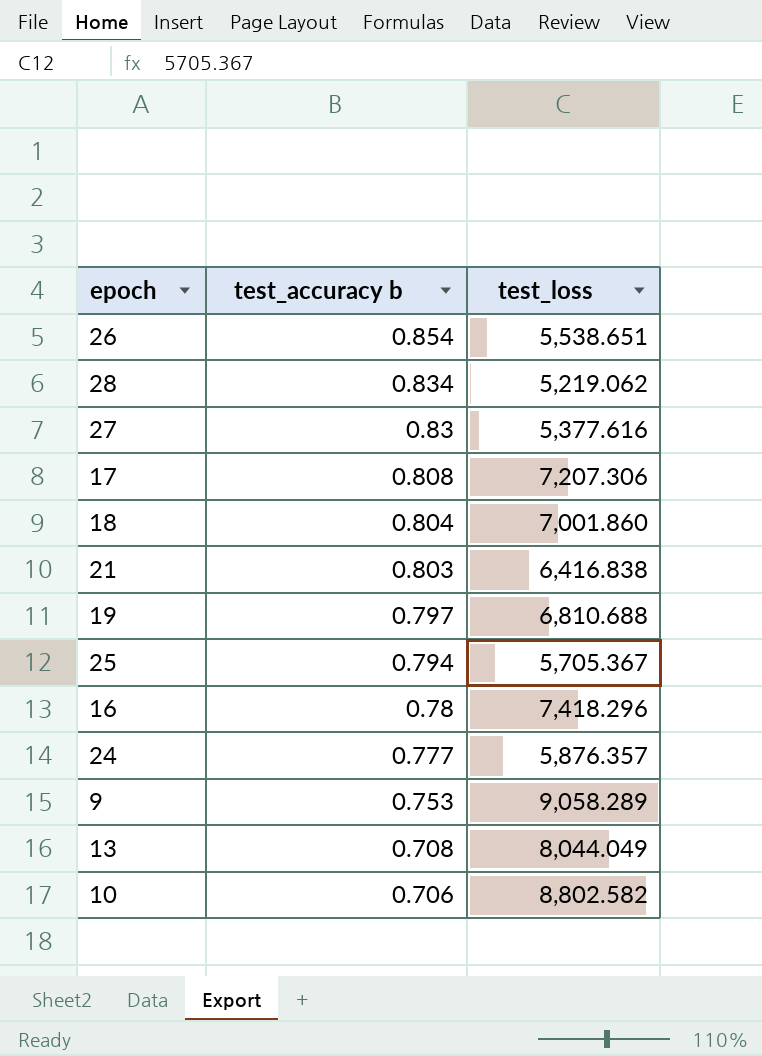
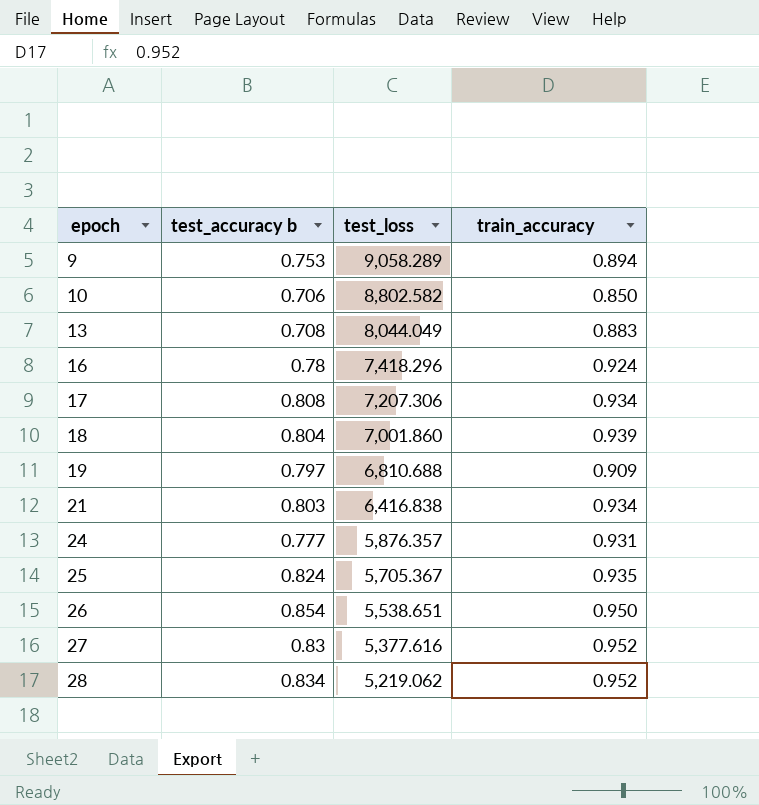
row order: test_accuracy b descending -> epoch ascending
column train_accuracy | position: none -> 4
25 | test_accuracy b: 0.794 -> 0.824

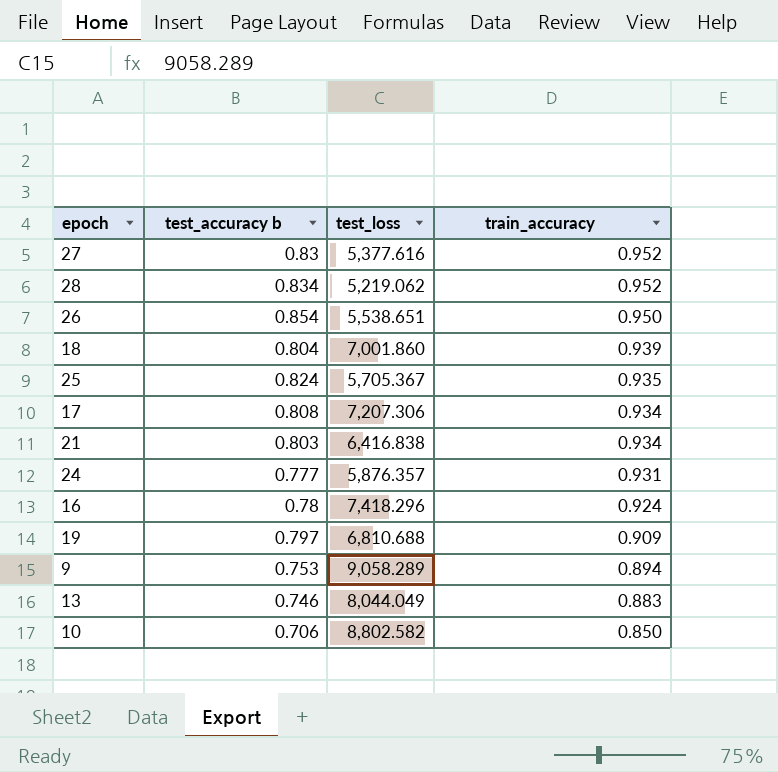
row order: epoch ascending -> train_accuracy descending
13 | test_accuracy b: 0.708 -> 0.746

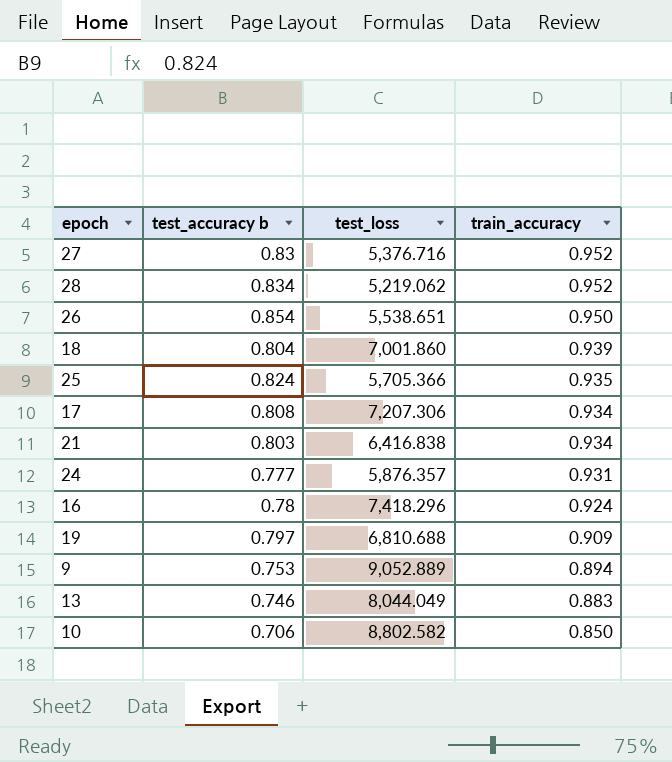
27 | test_loss: 5,377.616 -> 5,376.716
25 | test_loss: 5,705.367 -> 5,705.366
9 | test_loss: 9,058.289 -> 9,052.889

